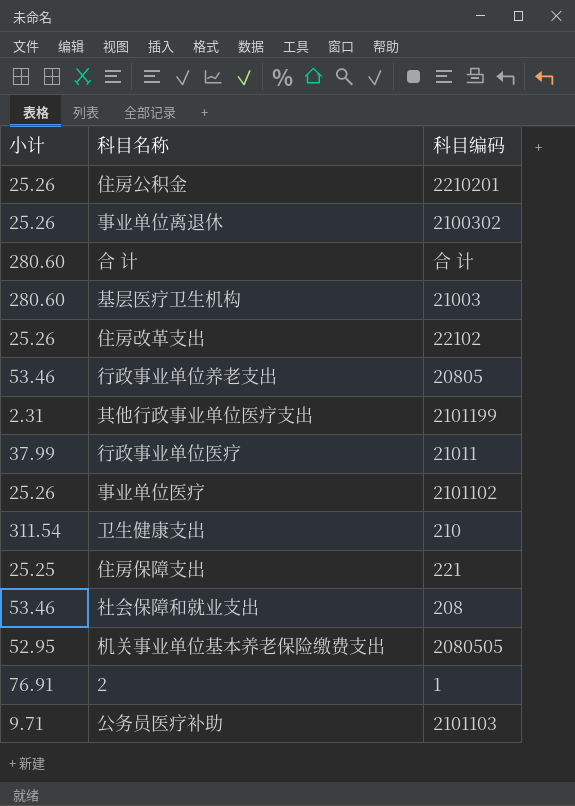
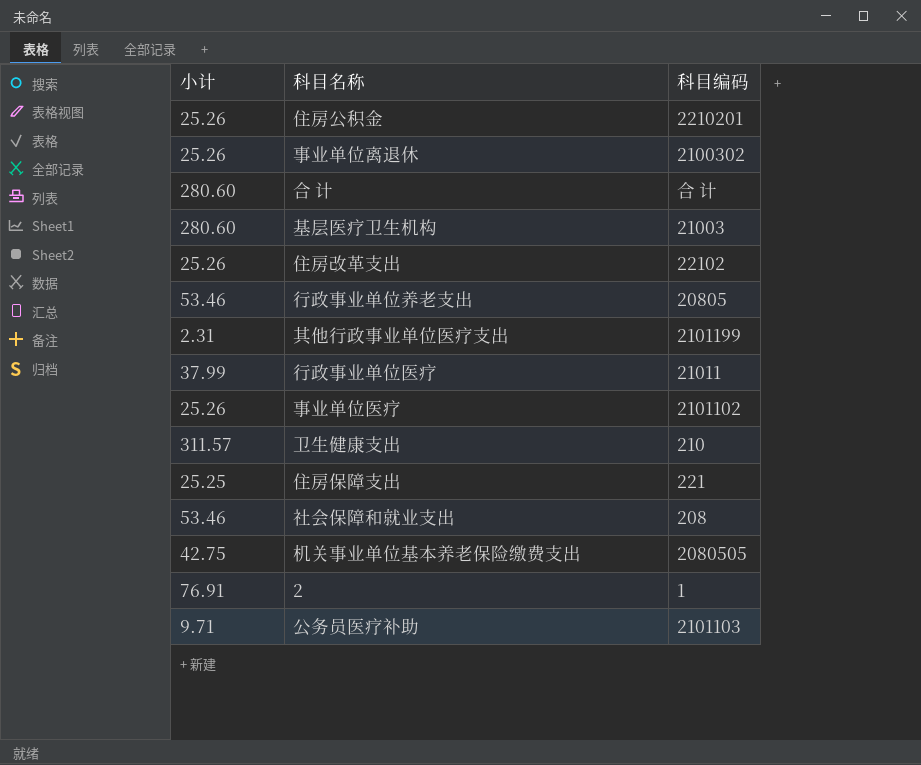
卫生健康支出 | 小计: 311.54 -> 311.57
机关事业单位基本养老保险缴费支出 | 小计: 52.95 -> 42.75

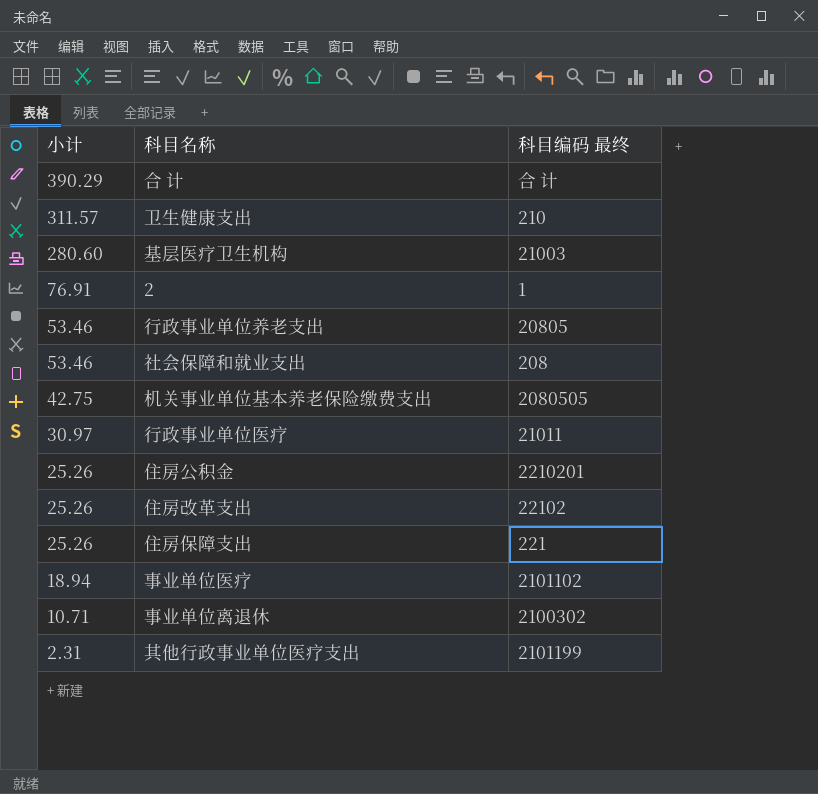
row order: none -> 小计 descending
column name: 科目编码 -> 科目编码 最终
row 公务员医疗补助: 9.71 | 2101103 -> none
合 计 | 小计: 280.60 -> 390.29
行政事业单位医疗 | 小计: 37.99 -> 30.97
住房保障支出 | 小计: 25.25 -> 25.26
事业单位医疗 | 小计: 25.26 -> 18.94
事业单位离退休 | 小计: 25.26 -> 10.71

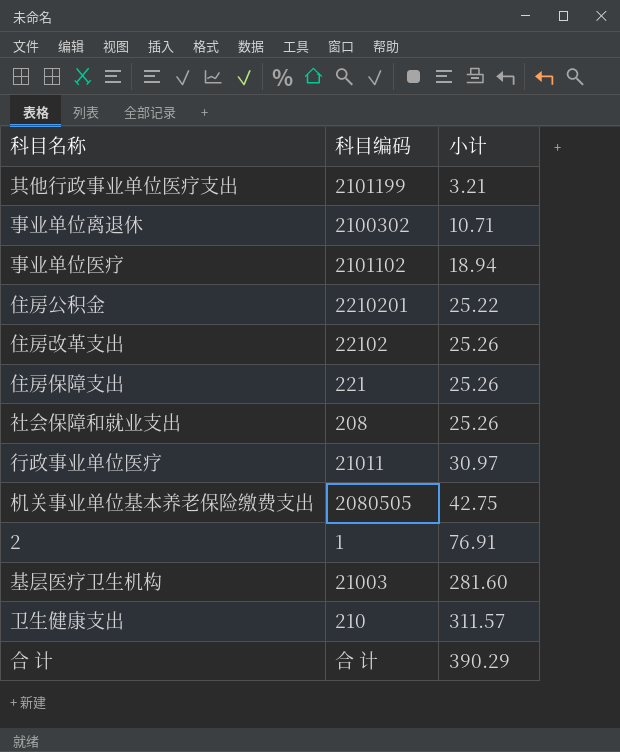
row order: 小计 descending -> 小计 ascending
column name: 科目编码 最终 -> 科目编码
column 小计 | position: 1 -> 3
row 行政事业单位养老支出: 53.46 | 20805 -> none
其他行政事业单位医疗支出 | 小计: 2.31 -> 3.21
住房公积金 | 小计: 25.26 -> 25.22
社会保障和就业支出 | 小计: 53.46 -> 25.26
基层医疗卫生机构 | 小计: 280.60 -> 281.60

